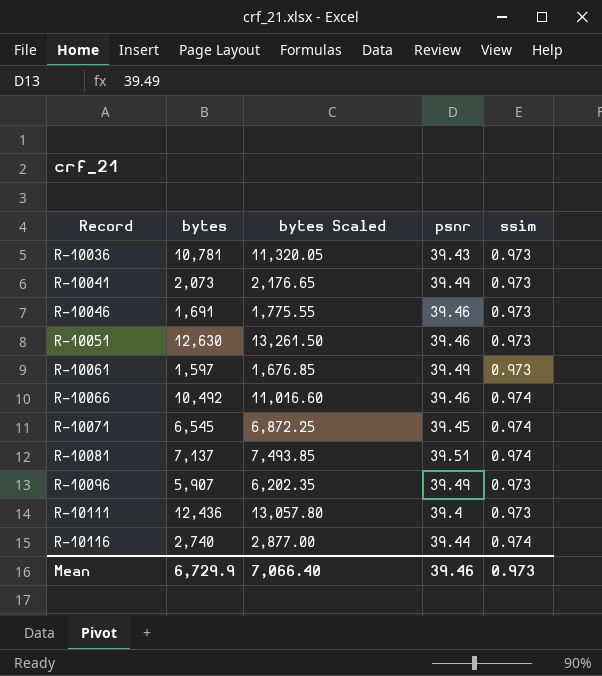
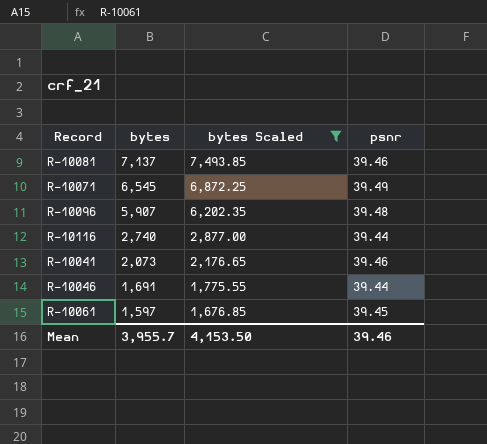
filter: none -> bytes Scaled <= 7,493.85
row order: Record ascending -> bytes descending
column ssim | position: 5 -> none
R-10081 | psnr: 39.51 -> 39.46
R-10071 | psnr: 39.45 -> 39.49
R-10096 | psnr: 39.49 -> 39.48
R-10041 | psnr: 39.49 -> 39.46
R-10046 | psnr: 39.46 -> 39.44
R-10061 | psnr: 39.49 -> 39.45
Mean | bytes: 6,729.9 -> 3,955.7
Mean | bytes Scaled: 7,066.40 -> 4,153.50

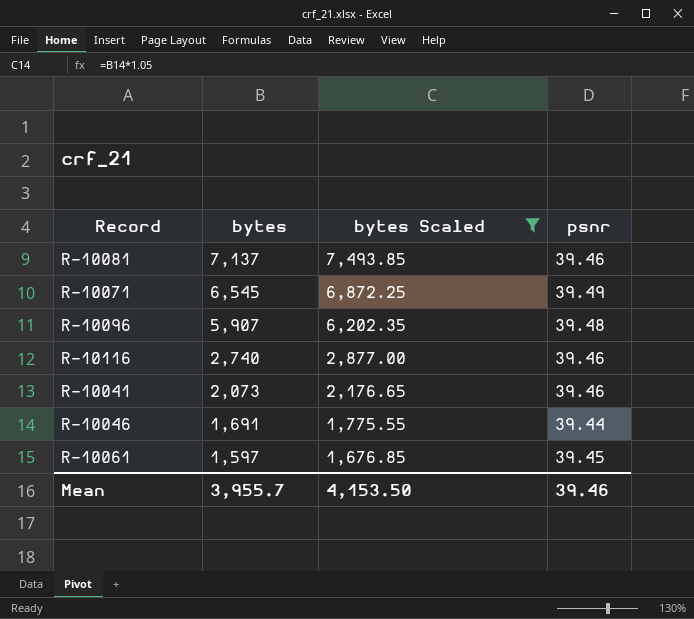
R-10116 | psnr: 39.44 -> 39.46

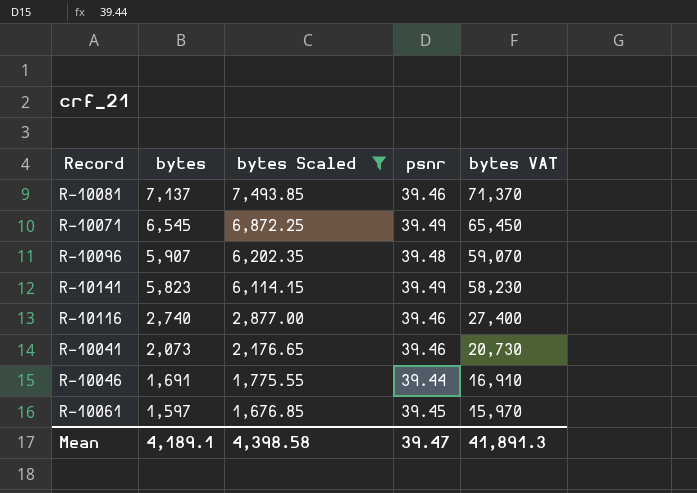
column bytes VAT | formula: none -> [bytes] * 10
row R-10141: none -> 5,823 | 6,114.15 | 39.49 | 58,230
Mean | bytes: 3,955.7 -> 4,189.1
Mean | bytes Scaled: 4,153.50 -> 4,398.58
Mean | psnr: 39.46 -> 39.47

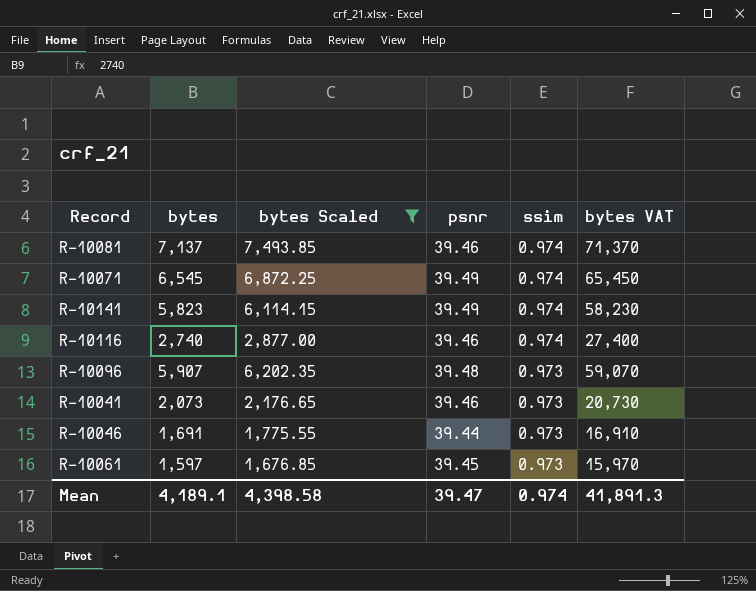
row order: bytes descending -> ssim descending
column ssim | position: none -> 5

